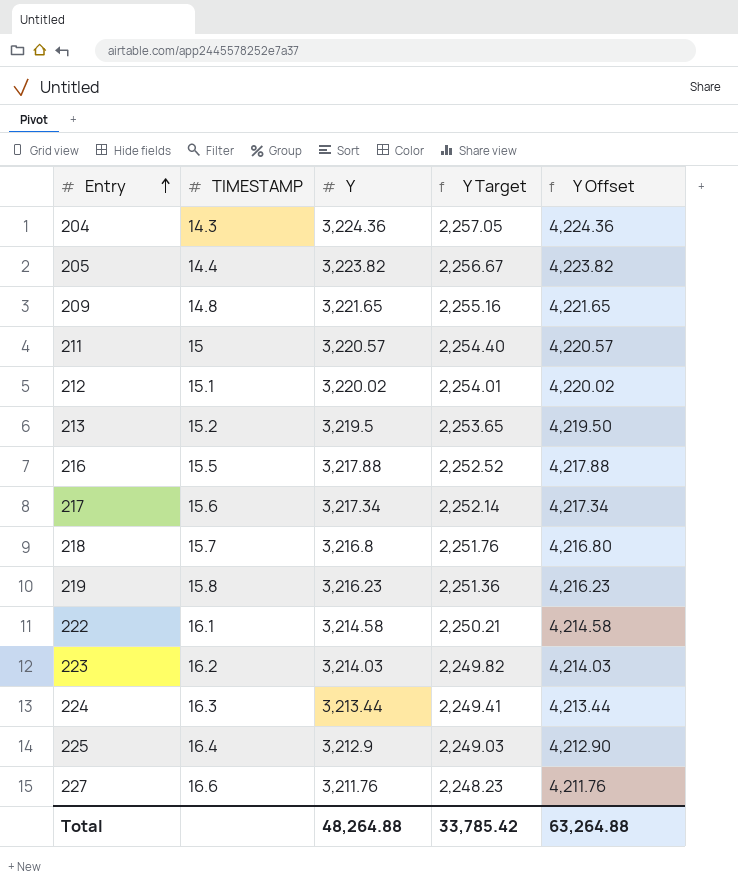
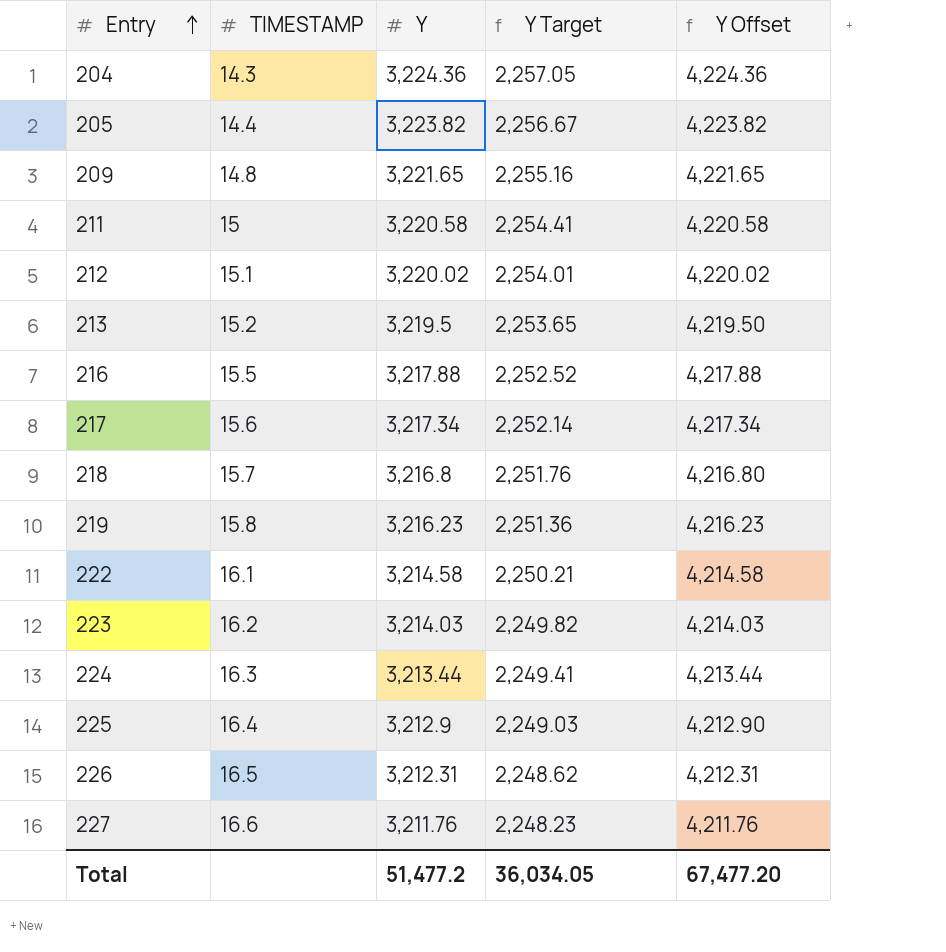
211 | Y: 3,220.57 -> 3,220.58
211 | Y Target: 2,254.40 -> 2,254.41
211 | Y Offset: 4,220.57 -> 4,220.58
row 226: none -> 16.5 | 3,212.31 | 2,248.62 | 4,212.31
Total | Y: 48,264.88 -> 51,477.2
Total | Y Target: 33,785.42 -> 36,034.05
Total | Y Offset: 63,264.88 -> 67,477.20

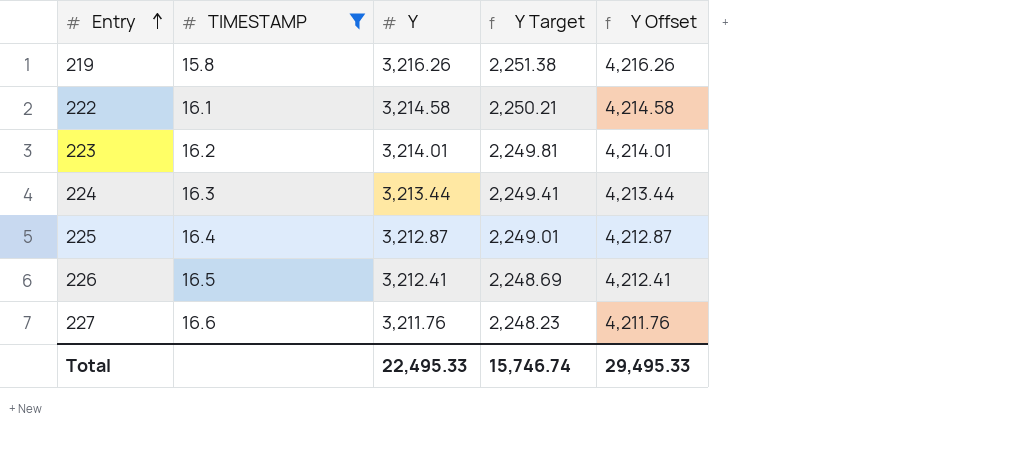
filter: none -> TIMESTAMP >= 15.8
219 | Y: 3,216.23 -> 3,216.26
219 | Y Target: 2,251.36 -> 2,251.38
219 | Y Offset: 4,216.23 -> 4,216.26
223 | Y: 3,214.03 -> 3,214.01
223 | Y Target: 2,249.82 -> 2,249.81
223 | Y Offset: 4,214.03 -> 4,214.01
225 | Y: 3,212.9 -> 3,212.87
225 | Y Target: 2,249.03 -> 2,249.01
225 | Y Offset: 4,212.90 -> 4,212.87
226 | Y: 3,212.31 -> 3,212.41
226 | Y Target: 2,248.62 -> 2,248.69
226 | Y Offset: 4,212.31 -> 4,212.41
Total | Y: 51,477.2 -> 22,495.33
Total | Y Target: 36,034.05 -> 15,746.74
Total | Y Offset: 67,477.20 -> 29,495.33

